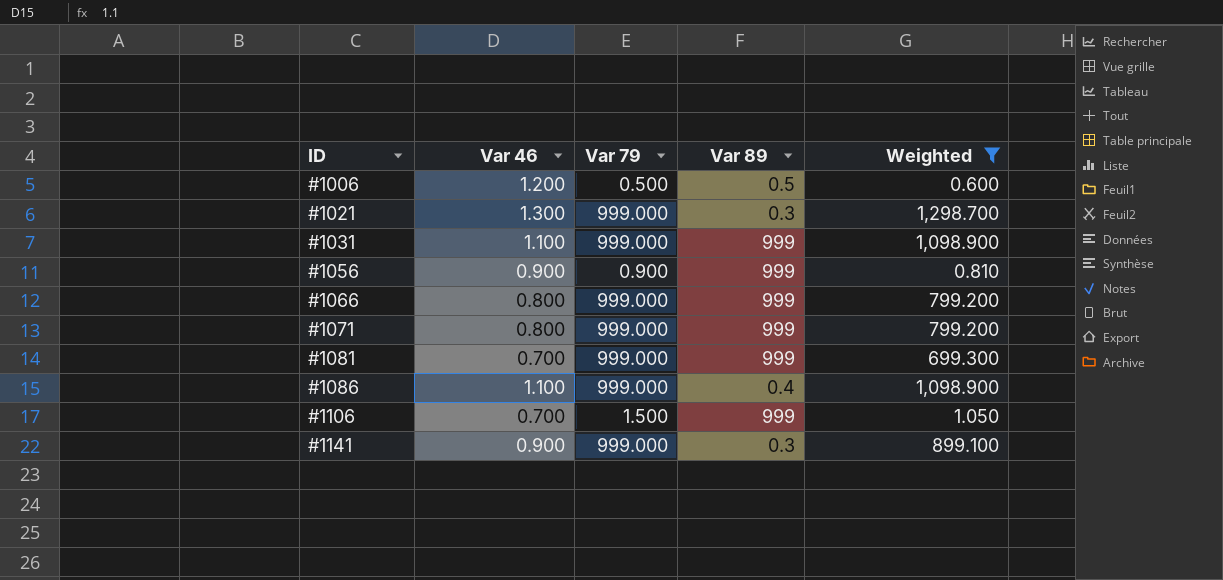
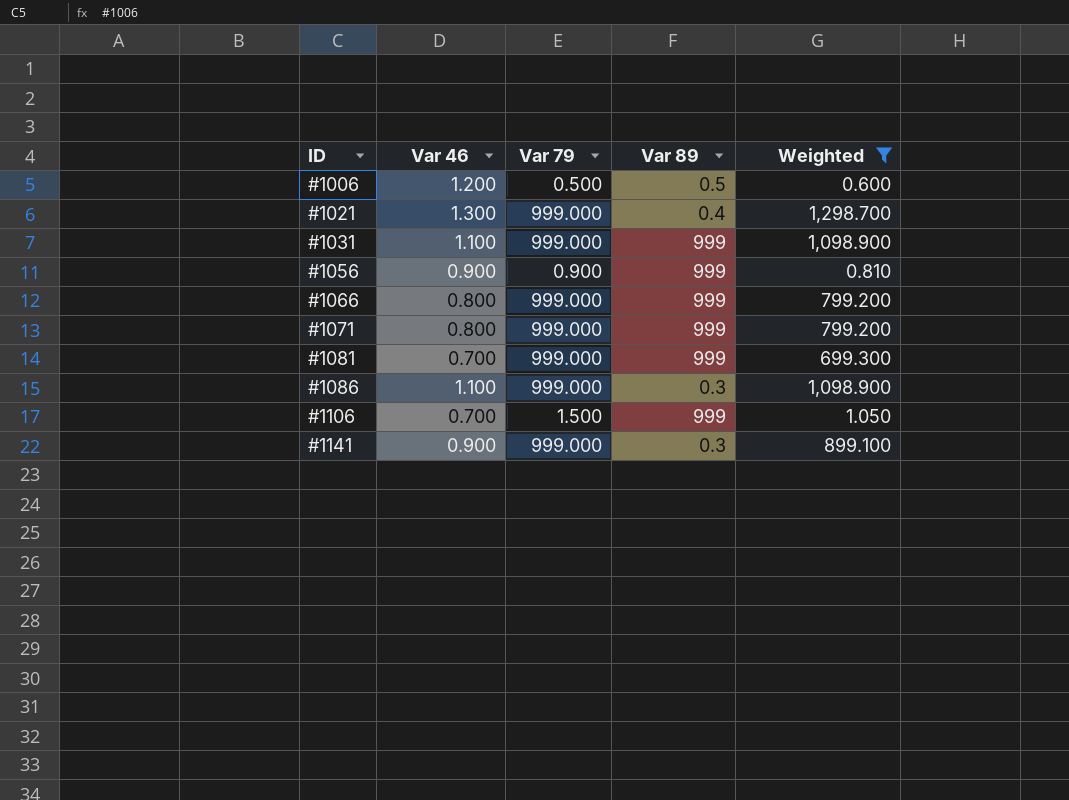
#1021 | Var 89: 0.3 -> 0.4
#1086 | Var 89: 0.4 -> 0.3

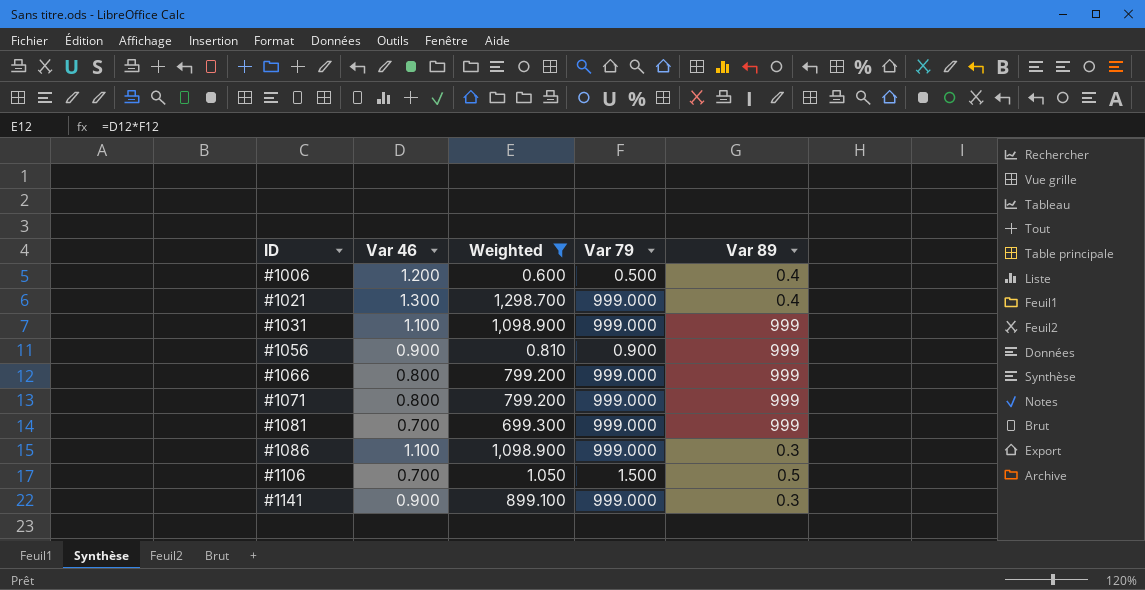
column Weighted | position: 5 -> 3
#1006 | Var 89: 0.5 -> 0.4
#1106 | Var 89: 999 -> 0.5

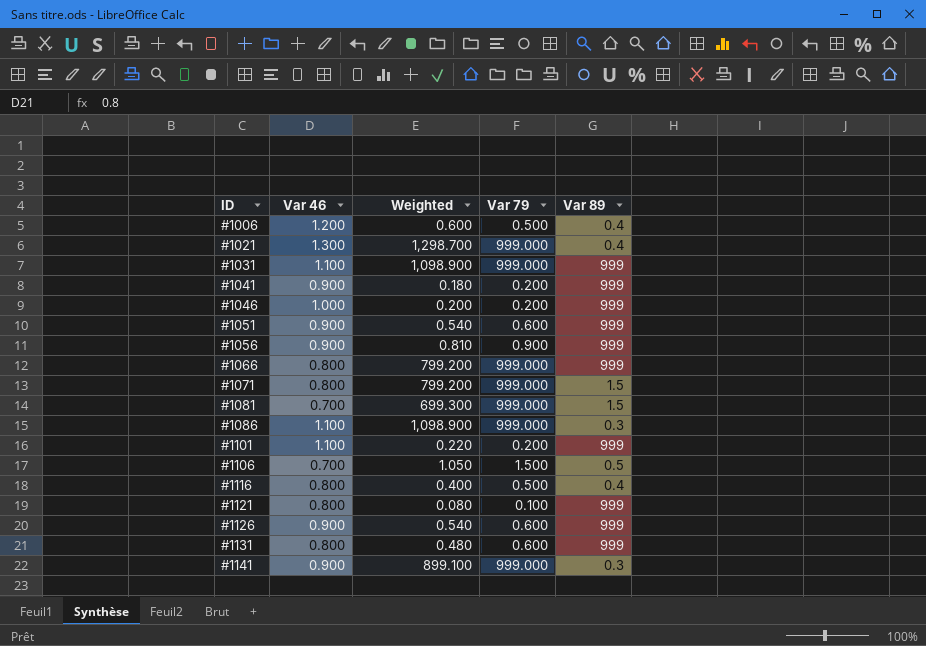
filter: Weighted >= 0.600 -> none
#1071 | Var 89: 999 -> 1.5
#1081 | Var 89: 999 -> 1.5

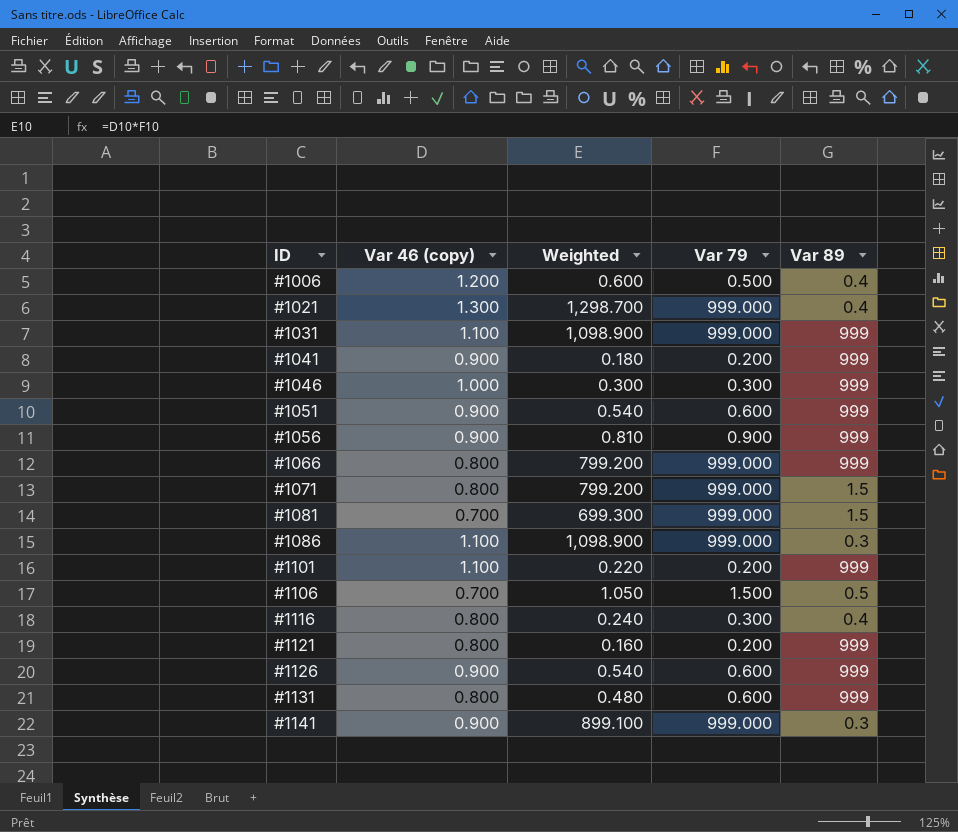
column name: Var 46 -> Var 46 (copy)
#1046 | Weighted: 0.200 -> 0.300
#1046 | Var 79: 0.200 -> 0.300
#1116 | Weighted: 0.400 -> 0.240
#1116 | Var 79: 0.500 -> 0.300
#1121 | Weighted: 0.080 -> 0.160
#1121 | Var 79: 0.100 -> 0.200

